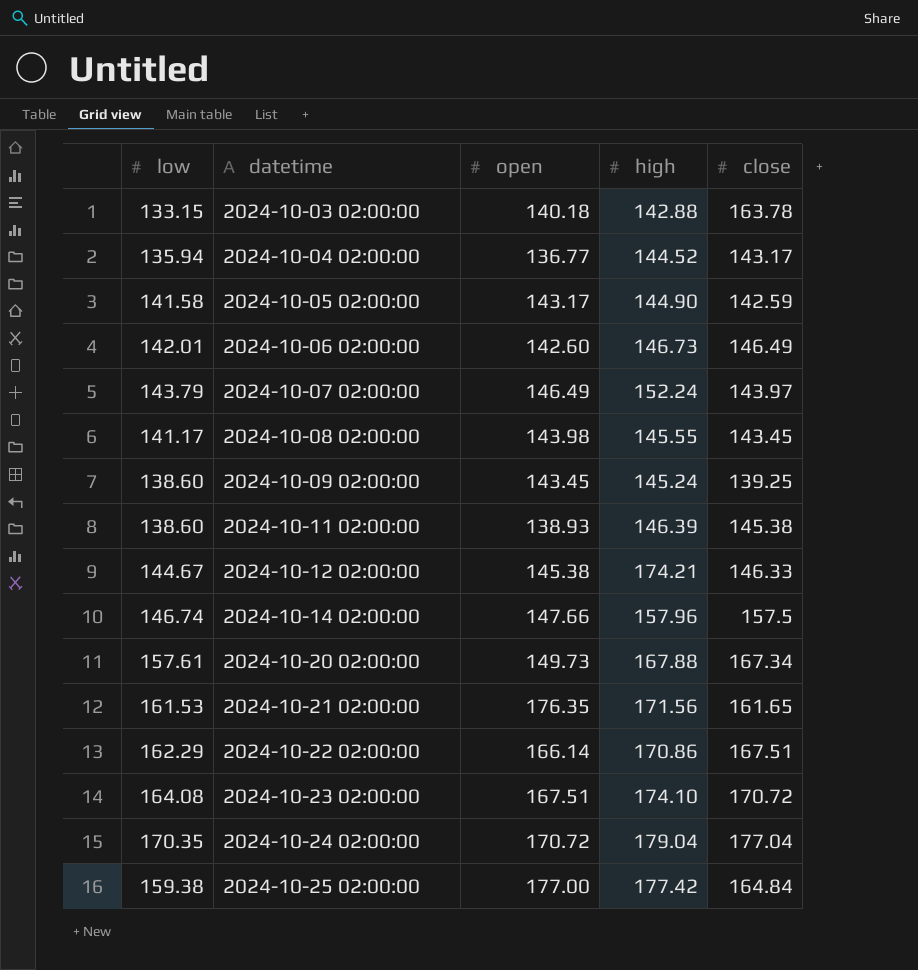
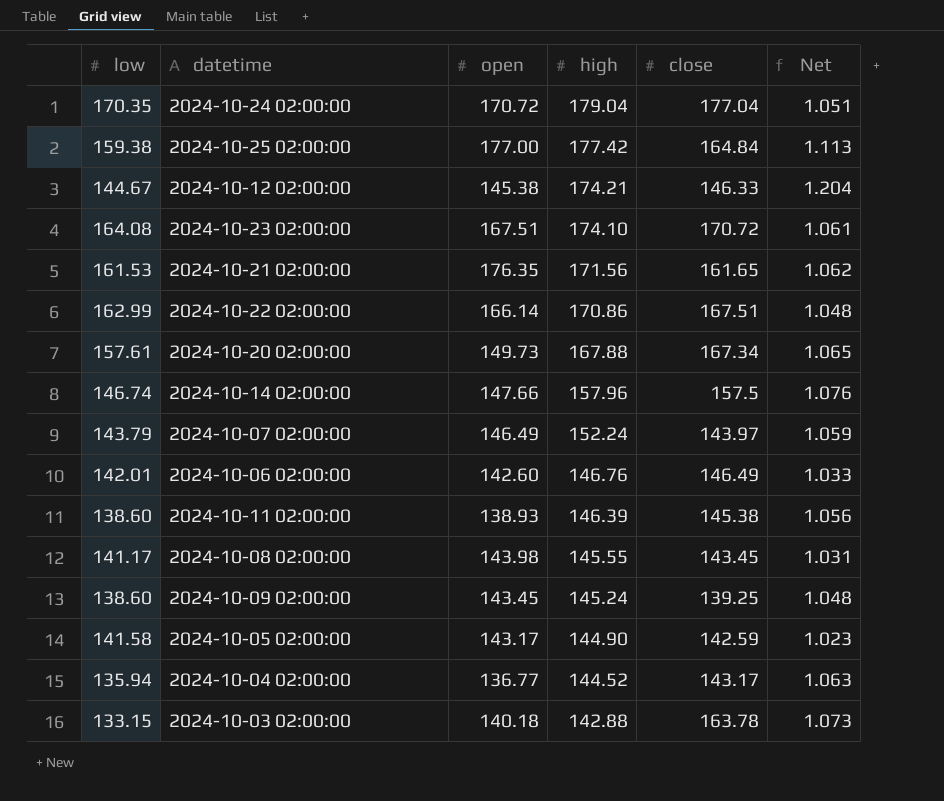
row order: datetime ascending -> high descending
column Net | formula: none -> [high] / [low]
2024-10-22 02:00:00 | low: 162.29 -> 162.99
2024-10-06 02:00:00 | high: 146.73 -> 146.76

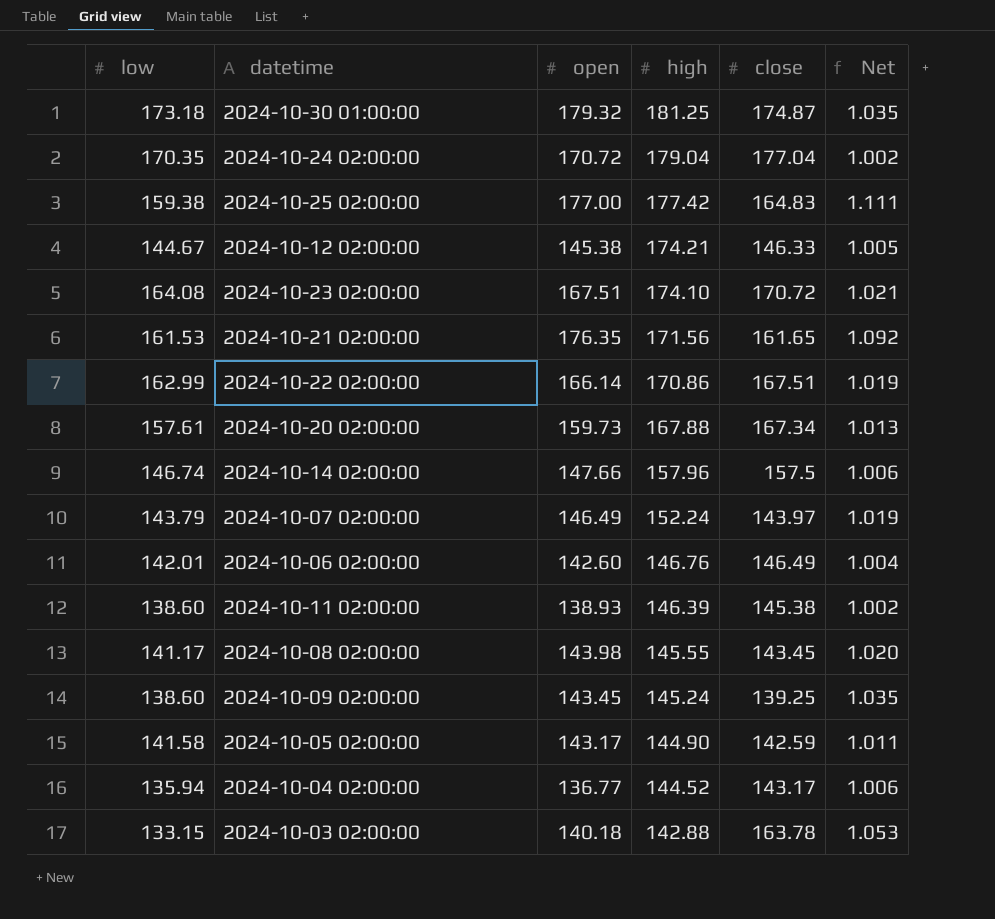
column Net | formula: [high] / [low] -> [open] / [low]
row 2024-10-30 01:00:00: none -> 173.18 | 179.32 | 181.25 | 174.87 | 1.035
2024-10-25 02:00:00 | close: 164.84 -> 164.83
2024-10-20 02:00:00 | open: 149.73 -> 159.73

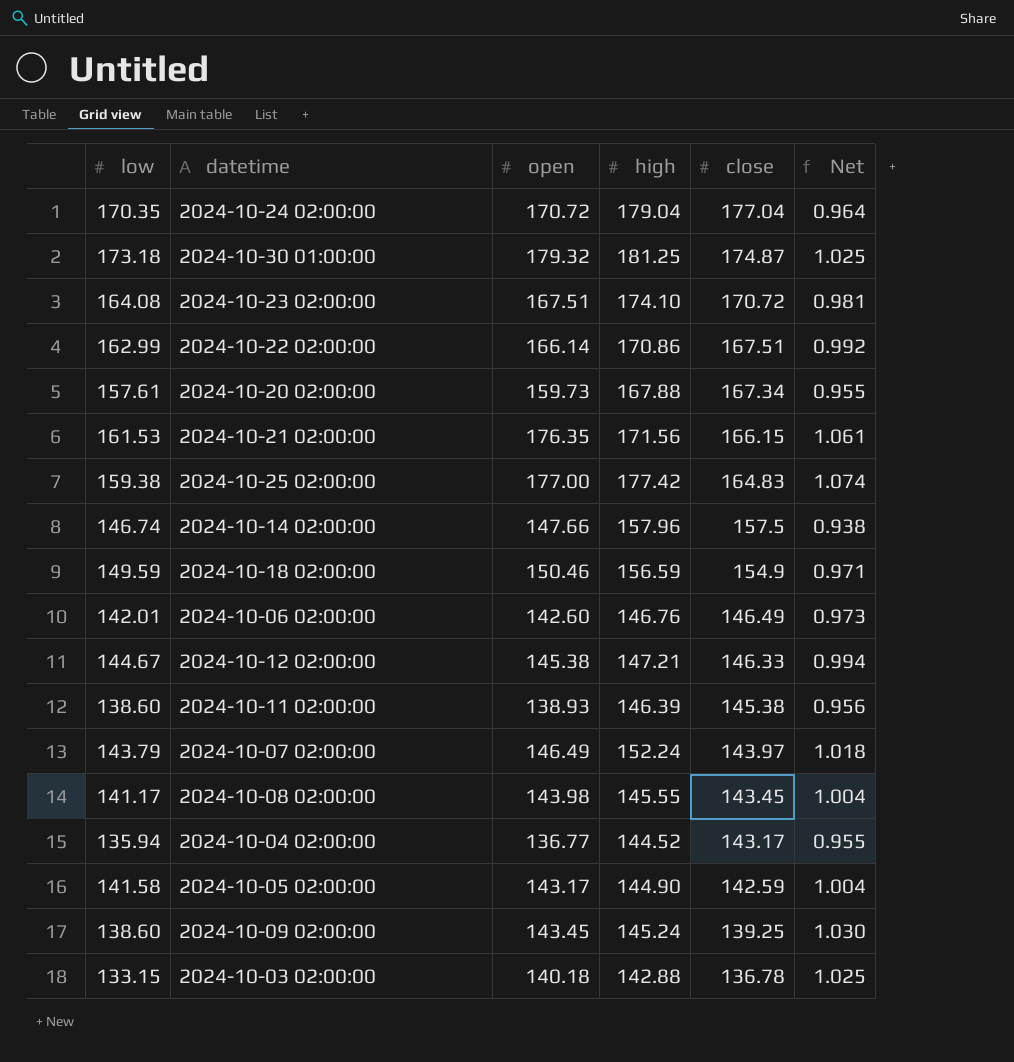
row order: high descending -> close descending
column Net | formula: [open] / [low] -> [open] / [close]
2024-10-21 02:00:00 | close: 161.65 -> 166.15
row 2024-10-18 02:00:00: none -> 149.59 | 150.46 | 156.59 | 154.9 | 0.971
2024-10-12 02:00:00 | high: 174.21 -> 147.21
2024-10-03 02:00:00 | close: 163.78 -> 136.78

